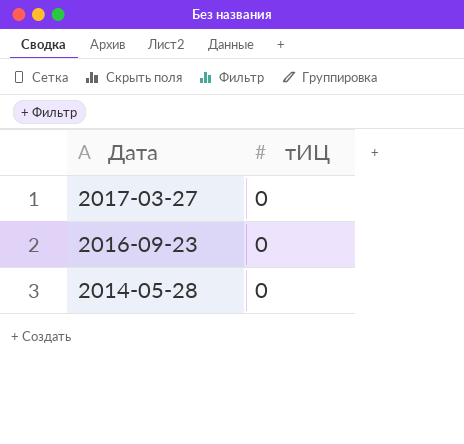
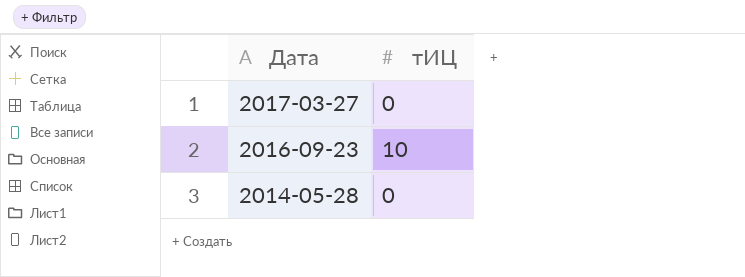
2016-09-23 | тИЦ: 0 -> 10

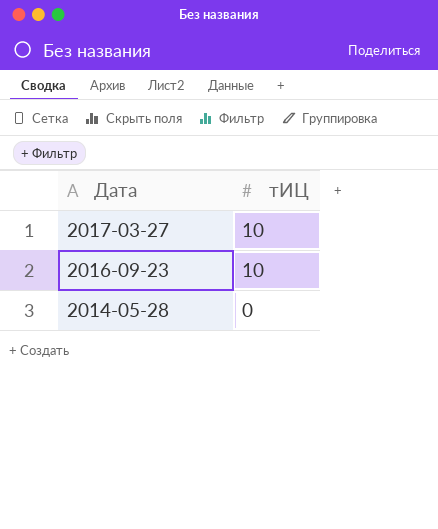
2017-03-27 | тИЦ: 0 -> 10

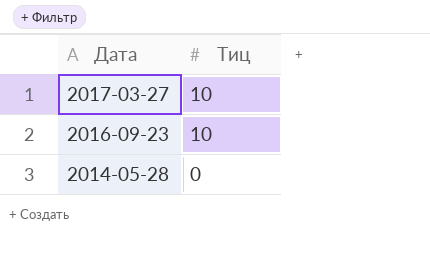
column name: тИЦ -> Тиц

